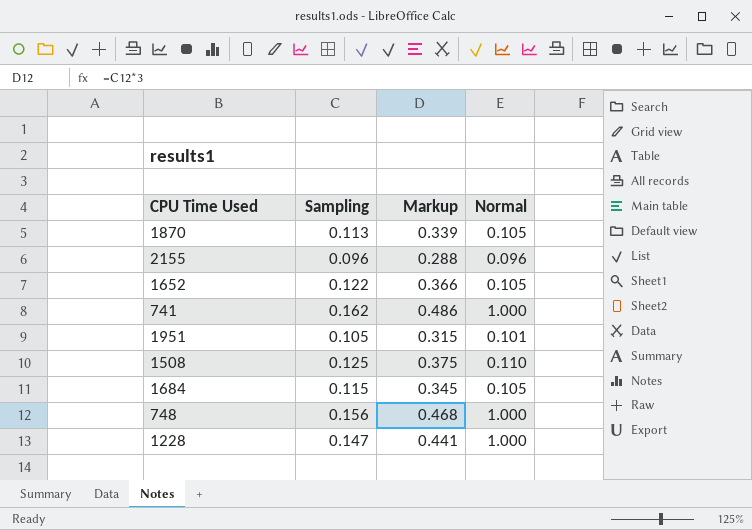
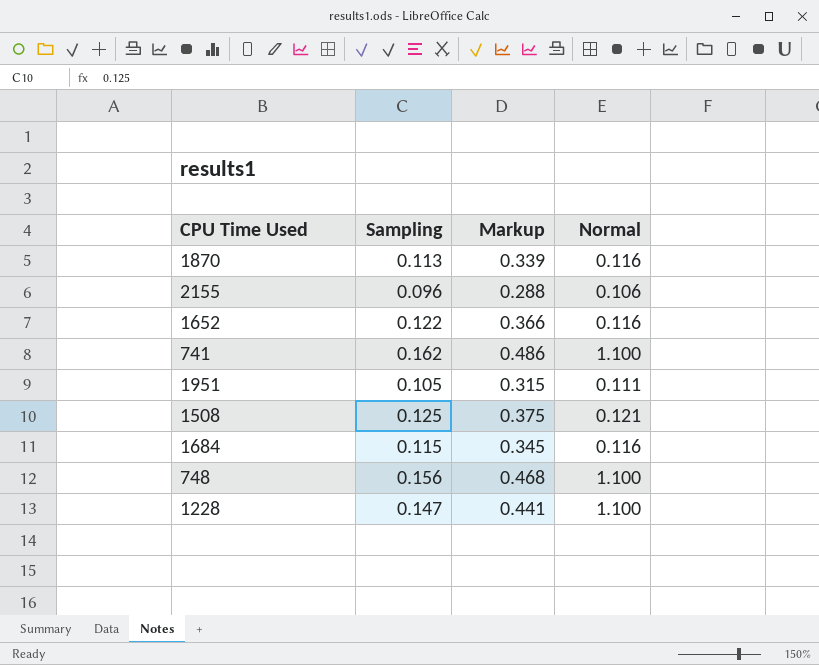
1870 | Normal: 0.105 -> 0.116
2155 | Normal: 0.096 -> 0.106
1652 | Normal: 0.105 -> 0.116
741 | Normal: 1.000 -> 1.100
1951 | Normal: 0.101 -> 0.111
1508 | Normal: 0.110 -> 0.121
1684 | Normal: 0.105 -> 0.116
748 | Normal: 1.000 -> 1.100
1228 | Normal: 1.000 -> 1.100

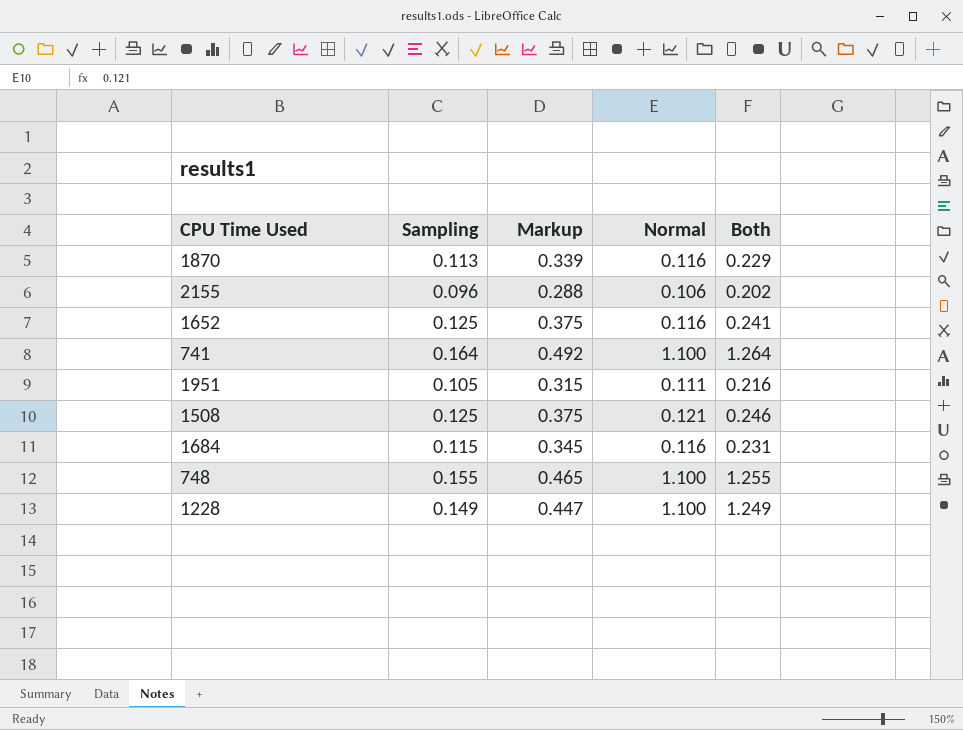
column Both | formula: none -> [Sampling] + [Normal]
1652 | Sampling: 0.122 -> 0.125
1652 | Markup: 0.366 -> 0.375
741 | Sampling: 0.162 -> 0.164
741 | Markup: 0.486 -> 0.492
748 | Sampling: 0.156 -> 0.155
748 | Markup: 0.468 -> 0.465
1228 | Sampling: 0.147 -> 0.149
1228 | Markup: 0.441 -> 0.447

